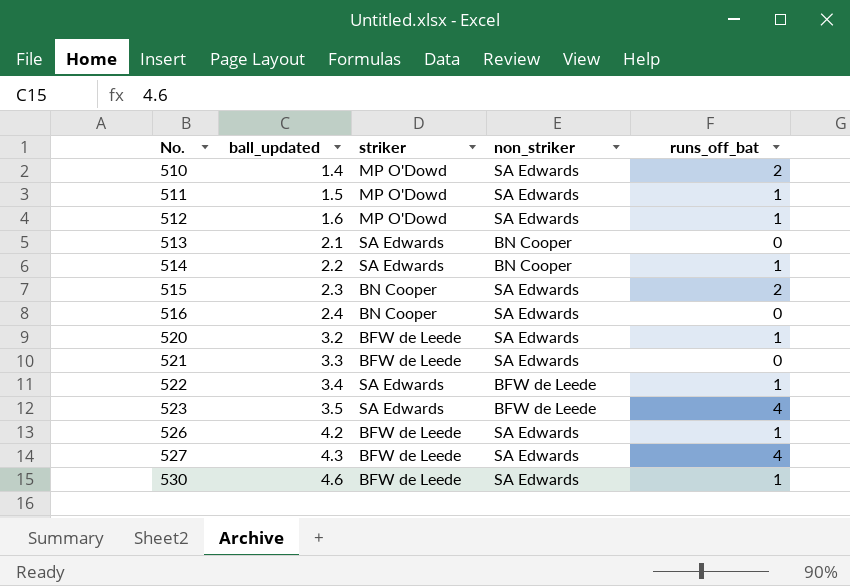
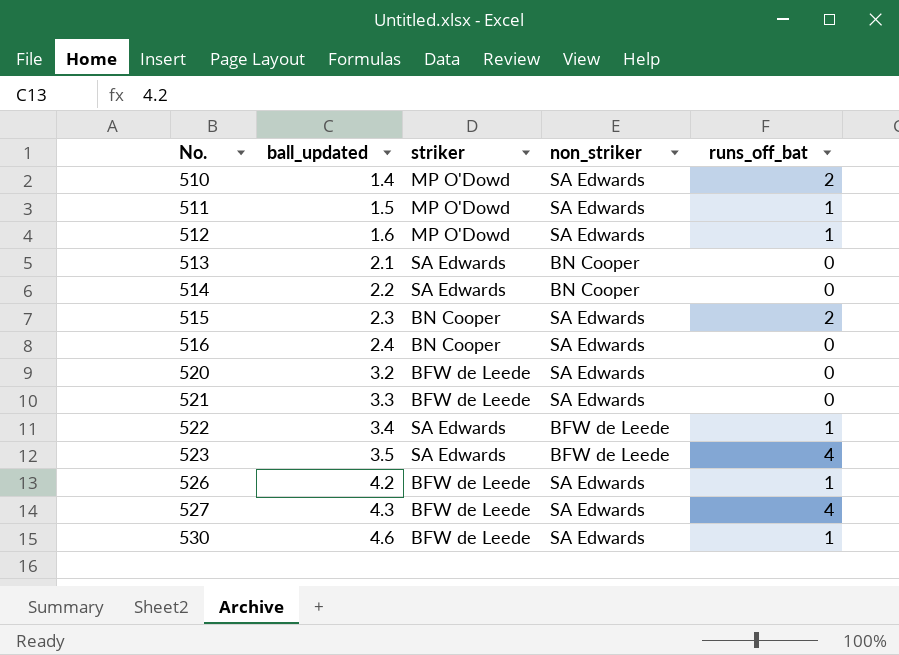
514 | runs_off_bat: 1 -> 0
520 | runs_off_bat: 1 -> 0

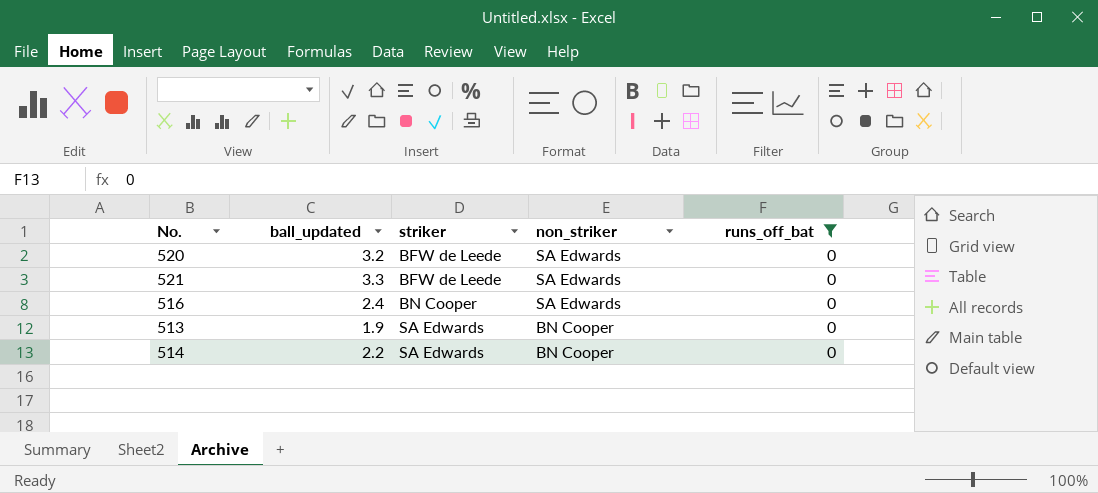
filter: none -> runs_off_bat = 0
row order: No. ascending -> striker ascending
513 | ball_updated: 2.1 -> 1.9

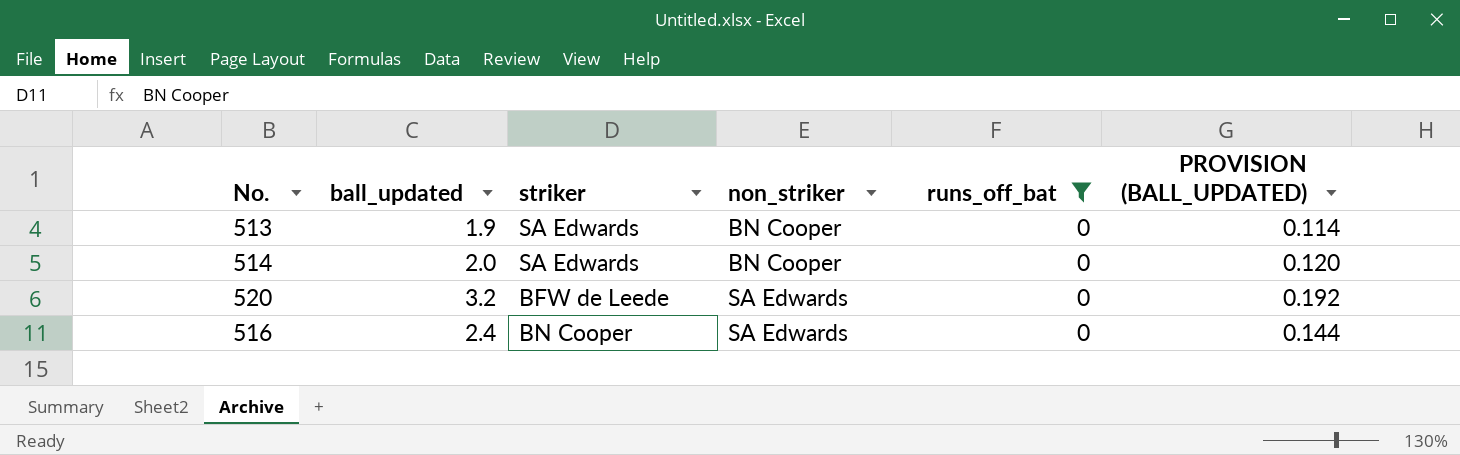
row order: striker ascending -> non_striker ascending
column PROVISION (BALL_UPDATED) | formula: none -> [ball_updated] * 0.06
row 521: 3.3 | BFW de Leede | SA Edwards | 0 -> none
514 | ball_updated: 2.2 -> 2.0

